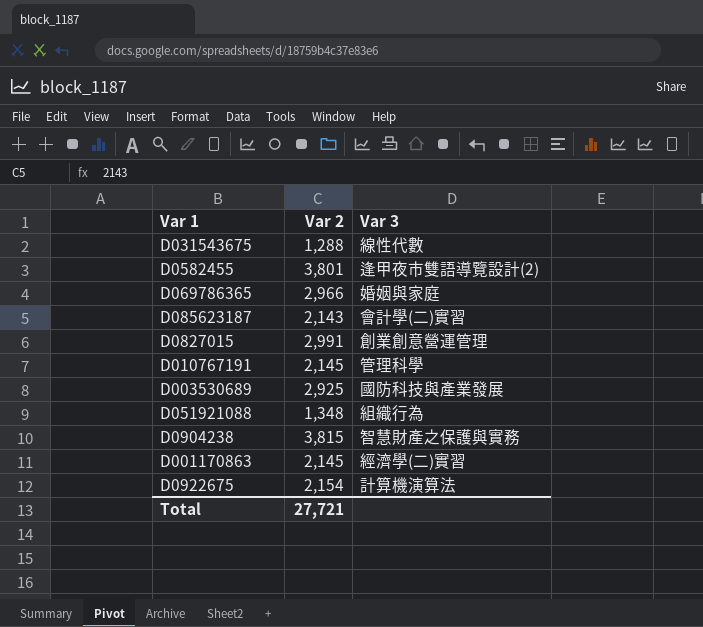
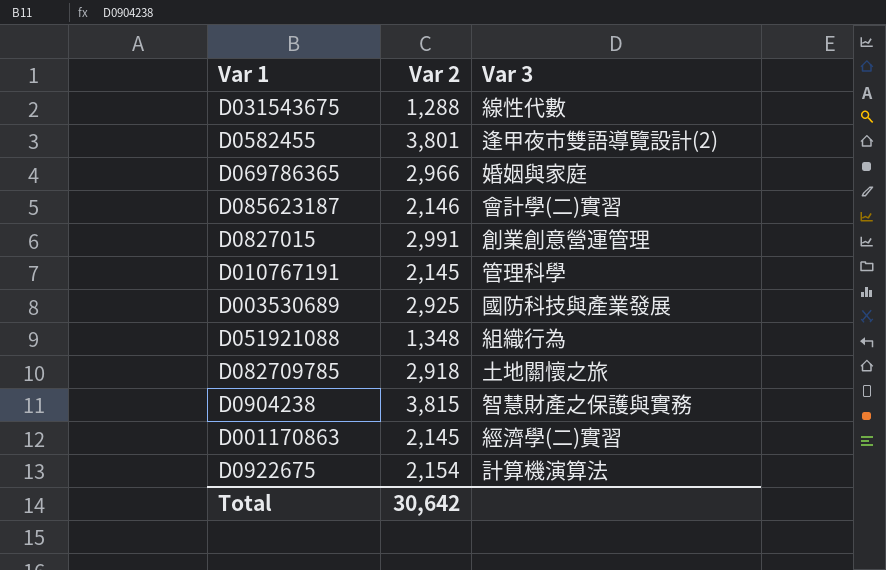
D085623187 | Var 2: 2,143 -> 2,146
row D082709785: none -> 2,918 | 土地關懷之旅
Total | Var 2: 27,721 -> 30,642

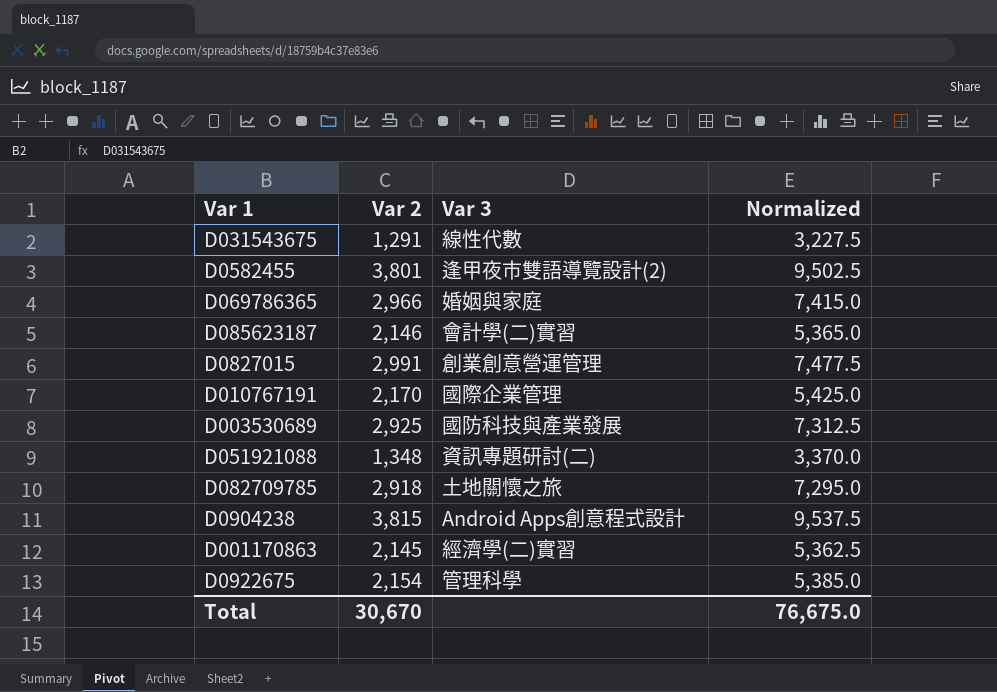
column Normalized | formula: none -> [Var 2] * 2.5
D031543675 | Var 2: 1,288 -> 1,291
D010767191 | Var 2: 2,145 -> 2,170
D010767191 | Var 3: 管理科學 -> 國際企業管理
D051921088 | Var 3: 組織行為 -> 資訊專題研討(二)
D0904238 | Var 3: 智慧財產之保護與實務 -> Android Apps創意程式設計
D0922675 | Var 3: 計算機演算法 -> 管理科學
Total | Var 2: 30,642 -> 30,670

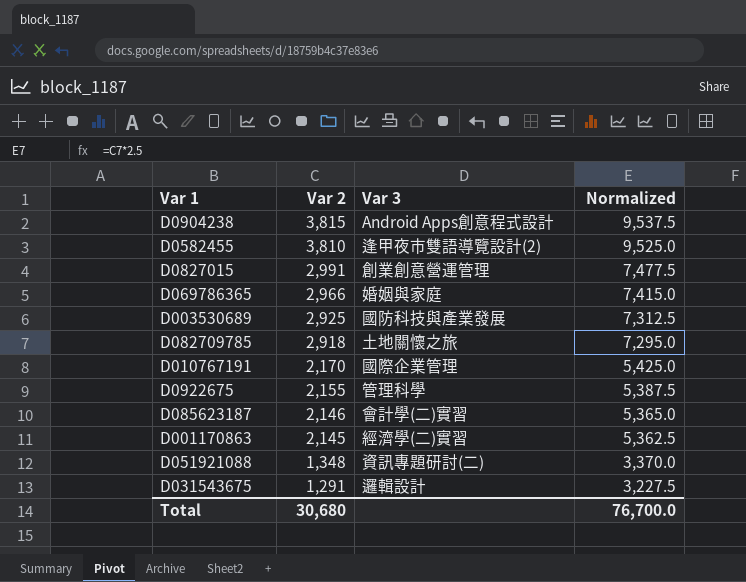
row order: none -> Var 2 descending
D0582455 | Var 2: 3,801 -> 3,810
D0582455 | Normalized: 9,502.5 -> 9,525.0
D0922675 | Var 2: 2,154 -> 2,155
D0922675 | Normalized: 5,385.0 -> 5,387.5
D031543675 | Var 3: 線性代數 -> 邏輯設計
Total | Var 2: 30,670 -> 30,680
Total | Normalized: 76,675.0 -> 76,700.0

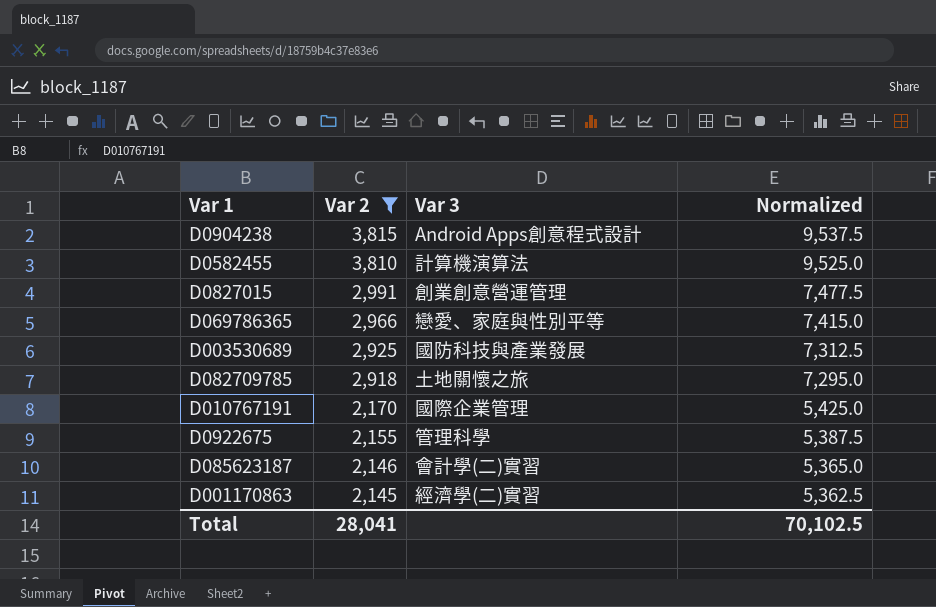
filter: none -> Var 2 >= 2,145
D0582455 | Var 3: 逢甲夜市雙語導覽設計(2) -> 計算機演算法
D069786365 | Var 3: 婚姻與家庭 -> 戀愛、家庭與性別平等
Total | Var 2: 30,680 -> 28,041
Total | Normalized: 76,700.0 -> 70,102.5

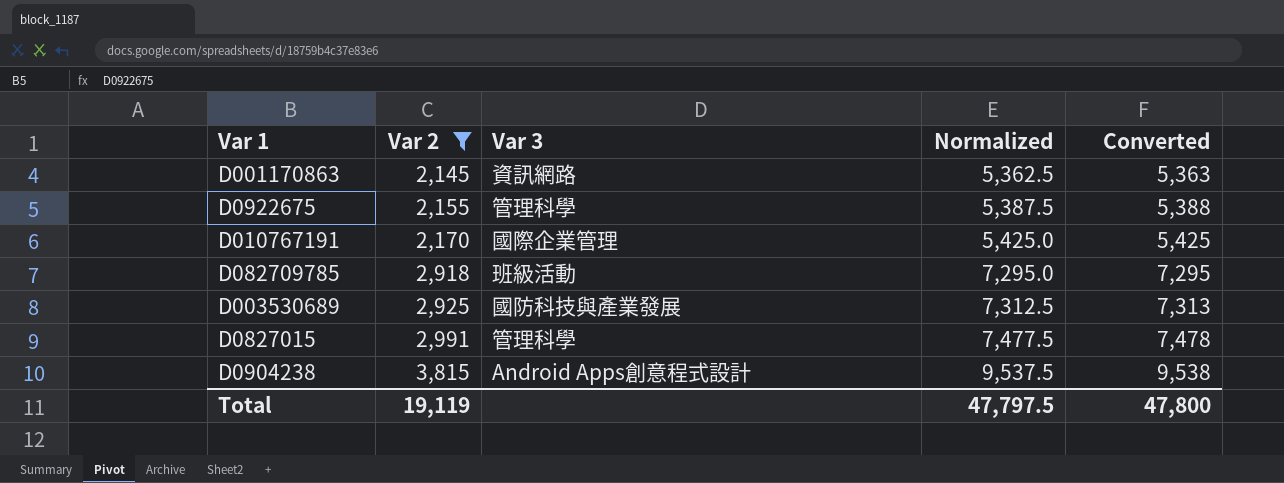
row order: Var 2 descending -> Var 2 ascending
column Converted | formula: none -> [Var 2] * 2.5
row D0582455: 3,810 | 計算機演算法 | 9,525.0 -> none
row D069786365: 2,966 | 戀愛、家庭與性別平等 | 7,415.0 -> none
row D085623187: 2,146 | 會計學(二)實習 | 5,365.0 -> none
D001170863 | Var 3: 經濟學(二)實習 -> 資訊網路
D082709785 | Var 3: 土地關懷之旅 -> 班級活動
D0827015 | Var 3: 創業創意營運管理 -> 管理科學
Total | Var 2: 28,041 -> 19,119
Total | Normalized: 70,102.5 -> 47,797.5

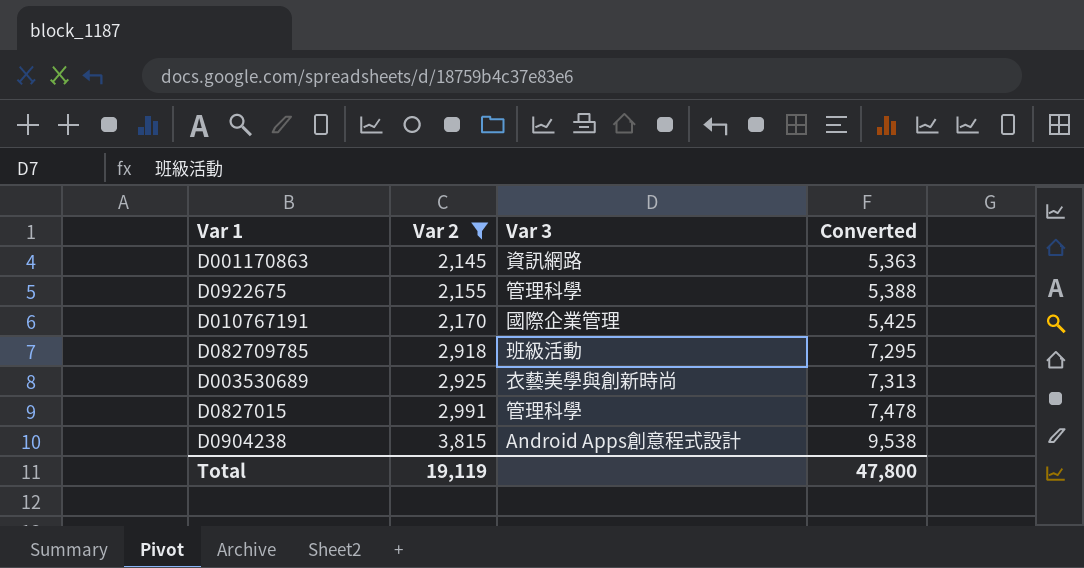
column Normalized | formula: [Var 2] * 2.5 -> none
D003530689 | Var 3: 國防科技與產業發展 -> 衣藝美學與創新時尚

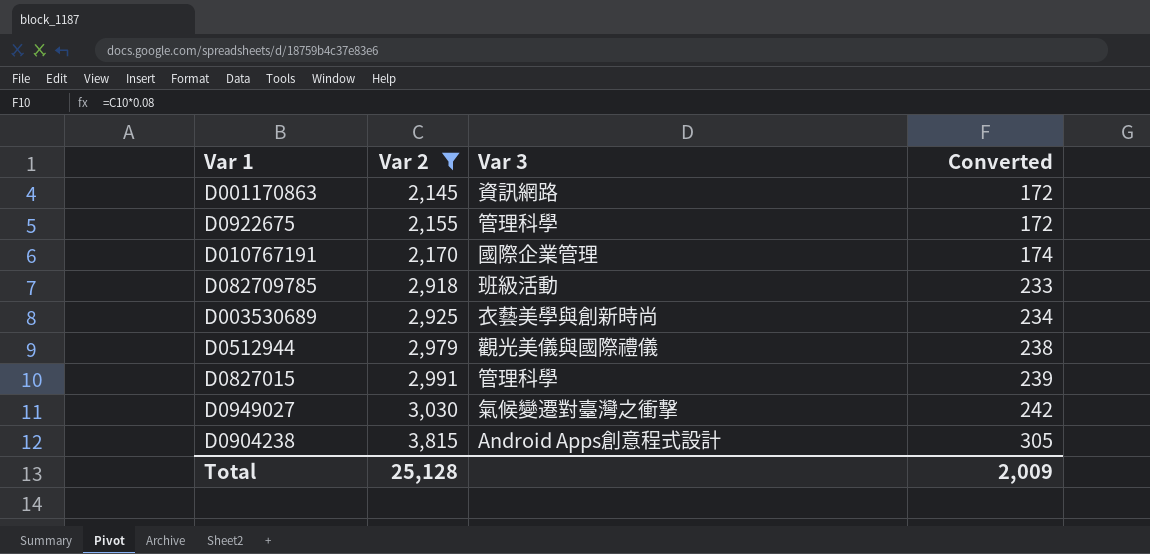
column Converted | formula: [Var 2] * 2.5 -> [Var 2] * 0.08
row D0512944: none -> 2,979 | 觀光美儀與國際禮儀 | 238
row D0949027: none -> 3,030 | 氣候變遷對臺灣之衝擊 | 242
Total | Var 2: 19,119 -> 25,128
Total | Converted: 47,800 -> 2,009

